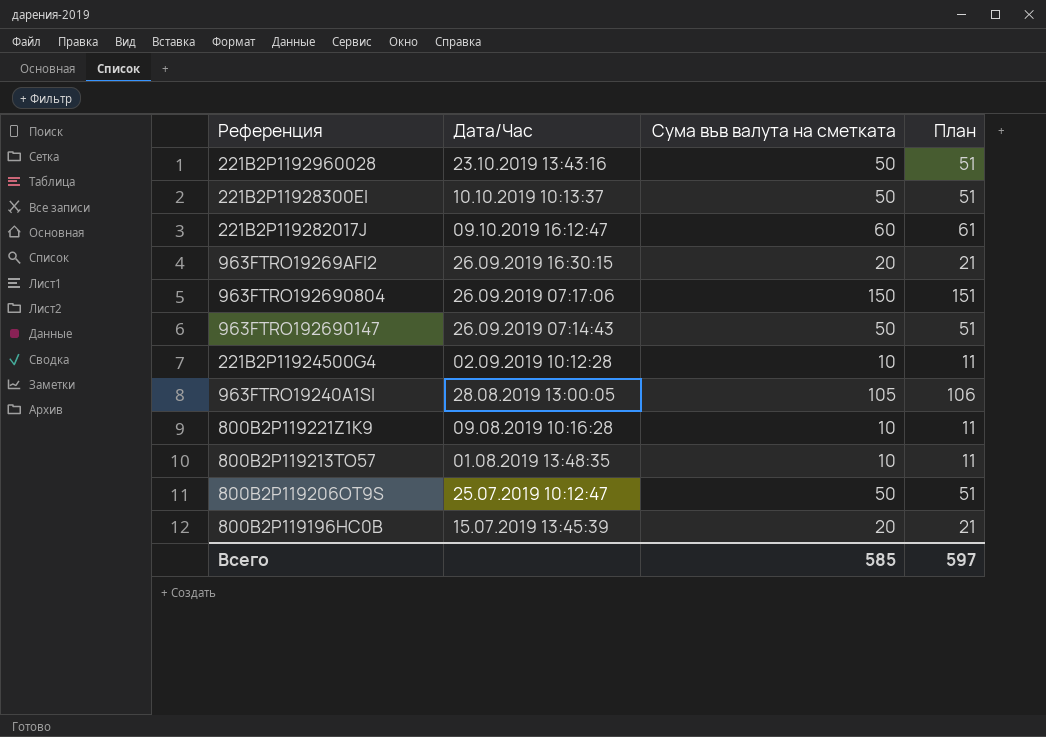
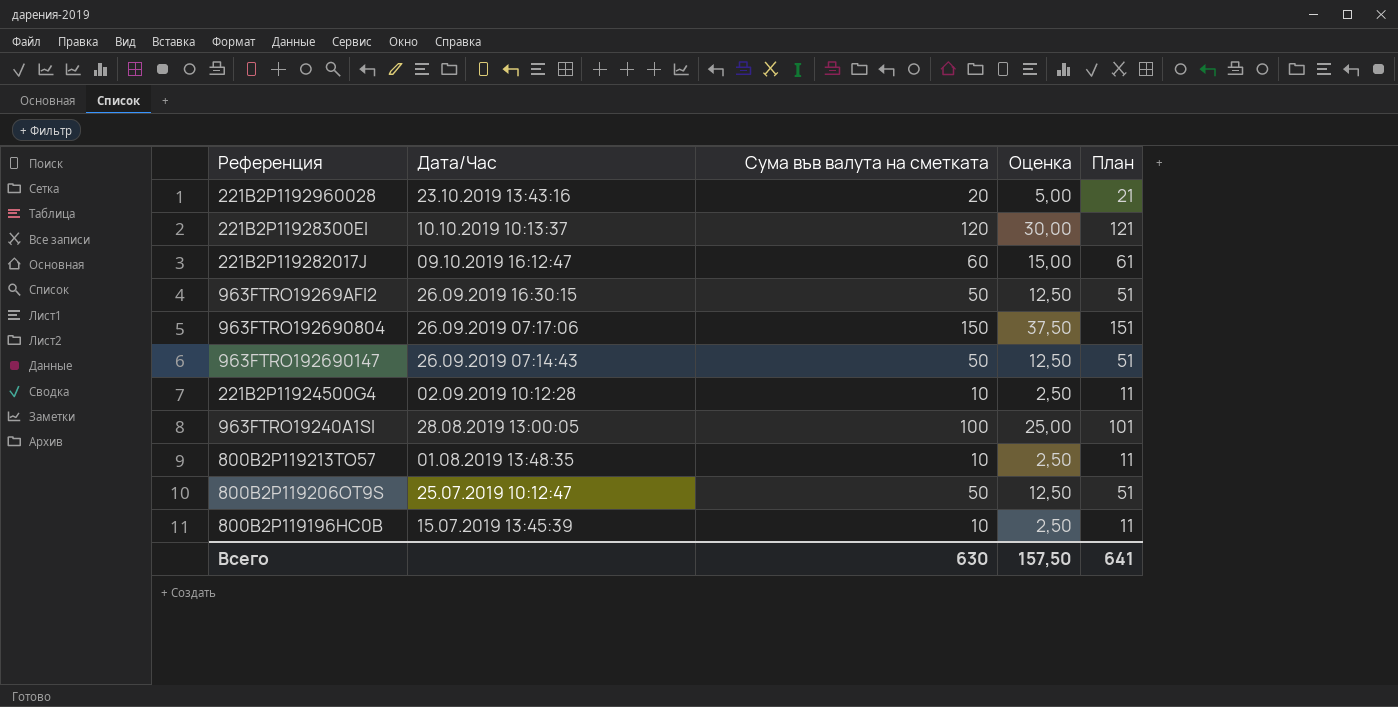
column Оценка | formula: none -> [Сума във валута на сметката] * 0,25
row 800B2P119221Z1K9: 09.08.2019 10:16:28 | 10 | 11 -> none
221B2P1192960028 | Сума във валута на сметката: 50 -> 20
221B2P1192960028 | План: 51 -> 21
221B2P11928300EI | Сума във валута на сметката: 50 -> 120
221B2P11928300EI | План: 51 -> 121
963FTRO19269AFI2 | Сума във валута на сметката: 20 -> 50
963FTRO19269AFI2 | План: 21 -> 51
963FTRO19240A1SI | Сума във валута на сметката: 105 -> 100
963FTRO19240A1SI | План: 106 -> 101
800B2P119196HC0B | Сума във валута на сметката: 20 -> 10
800B2P119196HC0B | План: 21 -> 11
Всего | Сума във валута на сметката: 585 -> 630
Всего | План: 597 -> 641

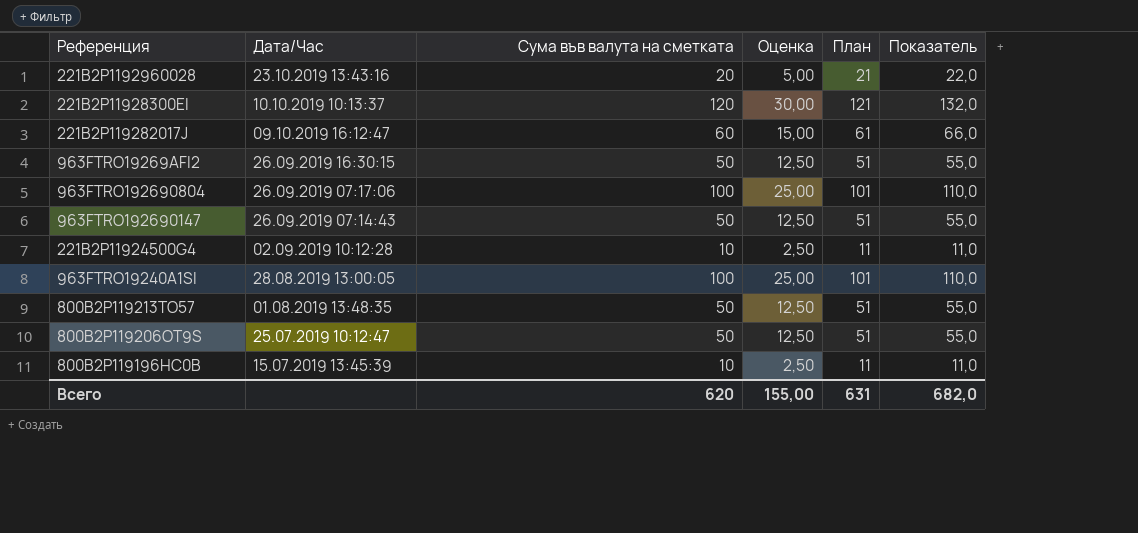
column Показатель | formula: none -> [Сума във валута на сметката] * 1,1
963FTRO192690804 | Сума във валута на сметката: 150 -> 100
963FTRO192690804 | Оценка: 37,50 -> 25,00
963FTRO192690804 | План: 151 -> 101
800B2P119213TO57 | Сума във валута на сметката: 10 -> 50
800B2P119213TO57 | Оценка: 2,50 -> 12,50
800B2P119213TO57 | План: 11 -> 51
Всего | Сума във валута на сметката: 630 -> 620
Всего | Оценка: 157,50 -> 155,00
Всего | План: 641 -> 631

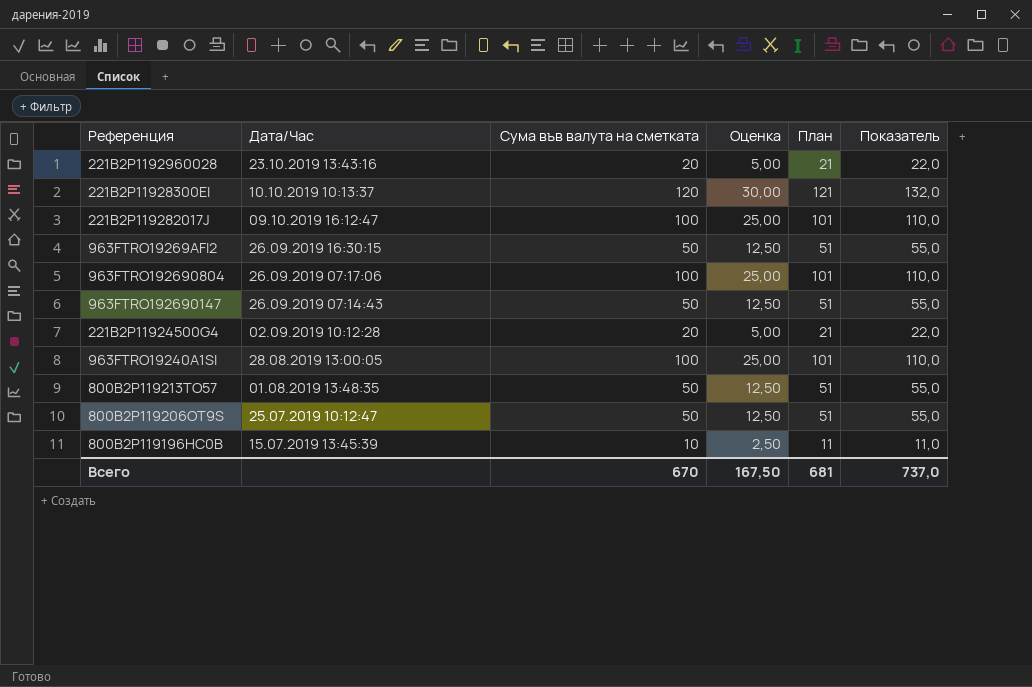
221B2P119282017J | Сума във валута на сметката: 60 -> 100
221B2P119282017J | Оценка: 15,00 -> 25,00
221B2P119282017J | План: 61 -> 101
221B2P119282017J | Показатель: 66,0 -> 110,0
221B2P11924500G4 | Сума във валута на сметката: 10 -> 20
221B2P11924500G4 | Оценка: 2,50 -> 5,00
221B2P11924500G4 | План: 11 -> 21
221B2P11924500G4 | Показатель: 11,0 -> 22,0
Всего | Сума във валута на сметката: 620 -> 670
Всего | Оценка: 155,00 -> 167,50
Всего | План: 631 -> 681
Всего | Показатель: 682,0 -> 737,0

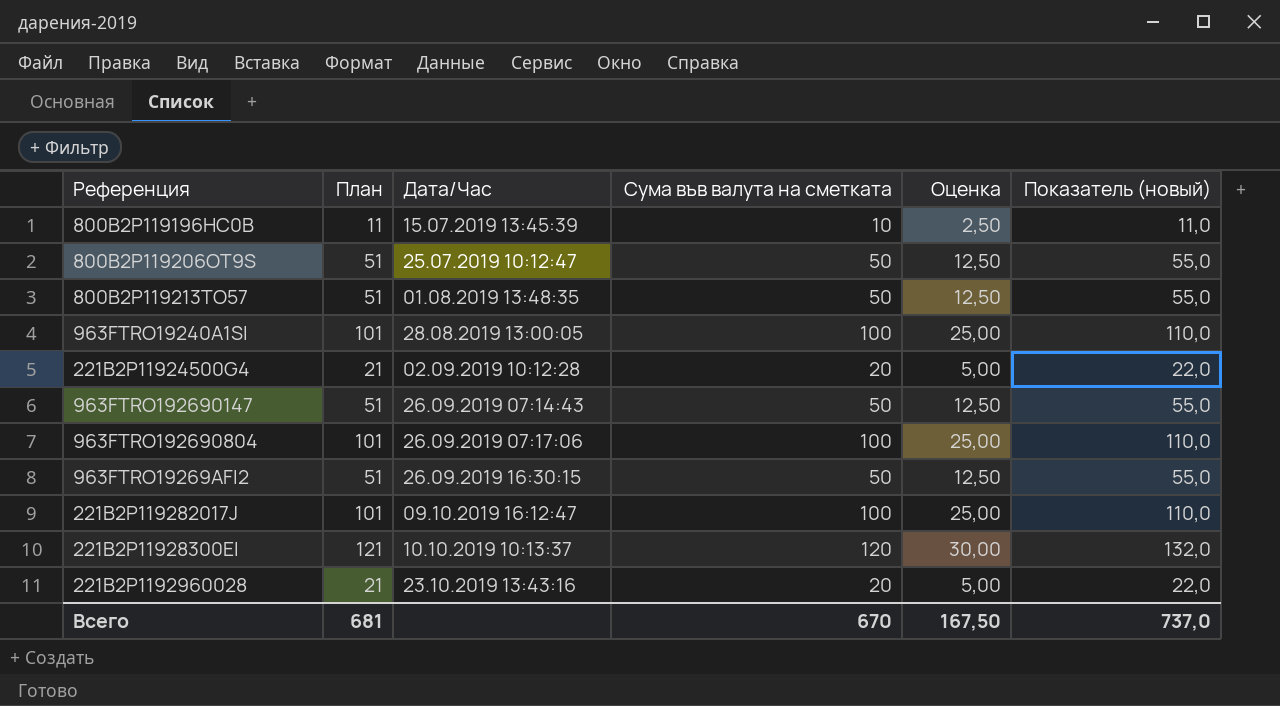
row order: Дата/Час descending -> Дата/Час ascending
column План | position: 5 -> 2
column name: Показатель -> Показатель (новый)

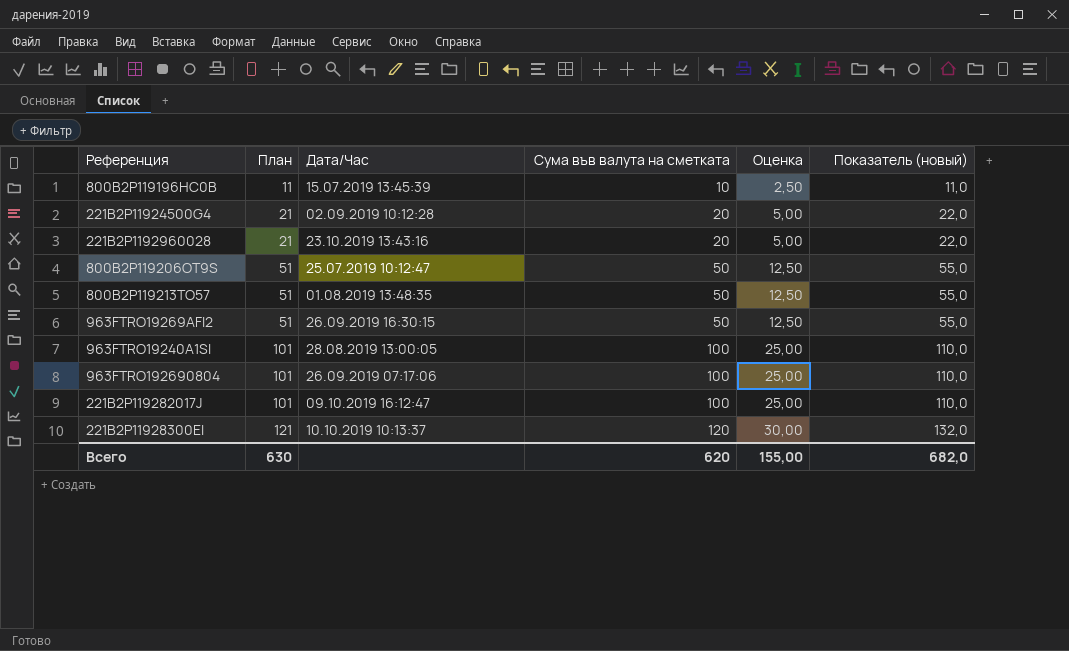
row order: Дата/Час ascending -> План ascending
row 963FTRO192690147: 51 | 26.09.2019 07:14:43 | 50 | 12,50 | 55,0 -> none
Всего | План: 681 -> 630
Всего | Сума във валута на сметката: 670 -> 620
Всего | Оценка: 167,50 -> 155,00
Всего | Показатель (новый): 737,0 -> 682,0

